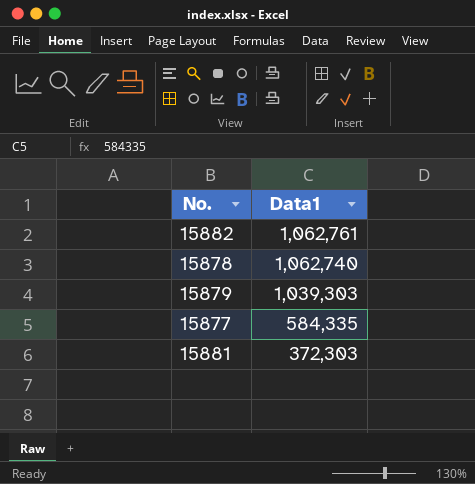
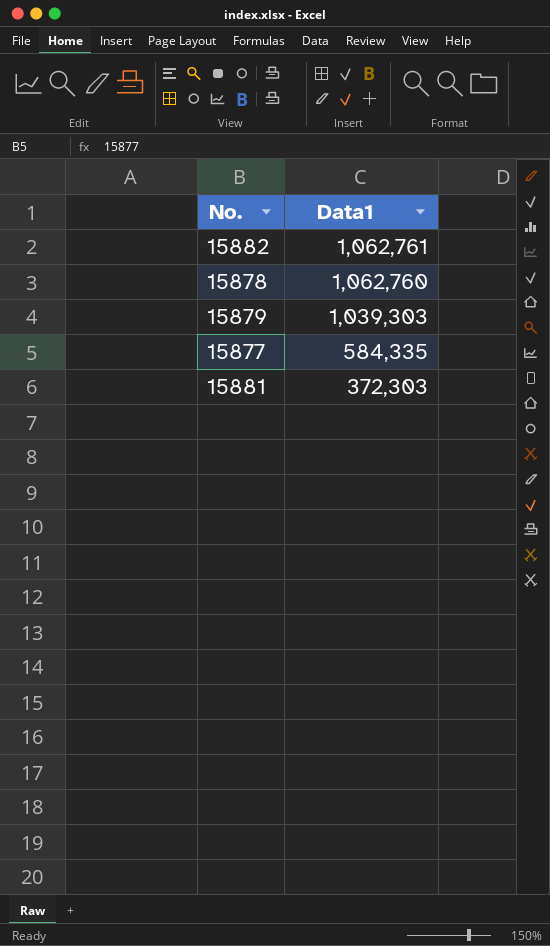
15878 | Data1: 1,062,740 -> 1,062,760

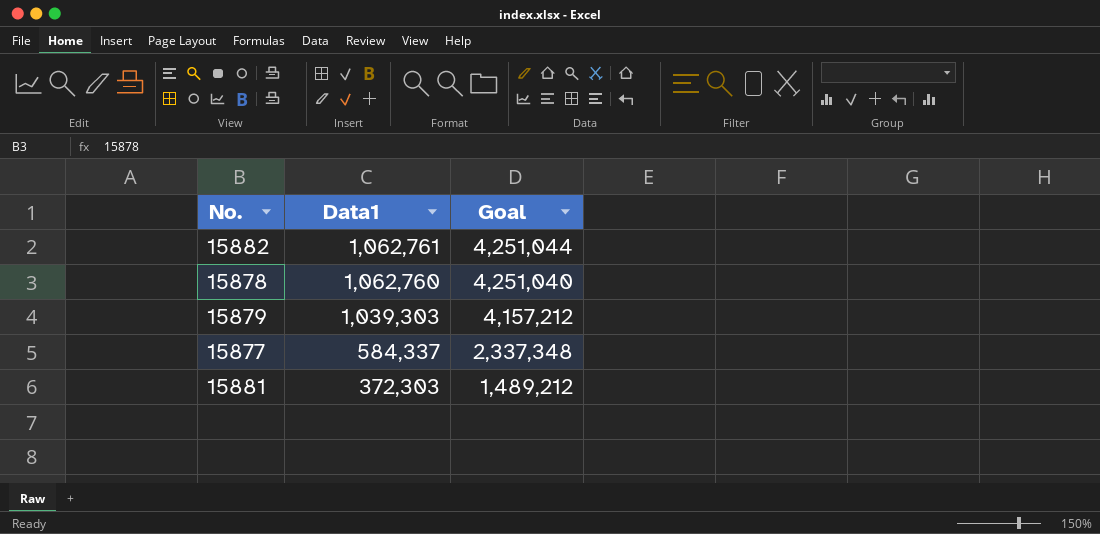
column Goal | formula: none -> [Data1] * 4
15877 | Data1: 584,335 -> 584,337

